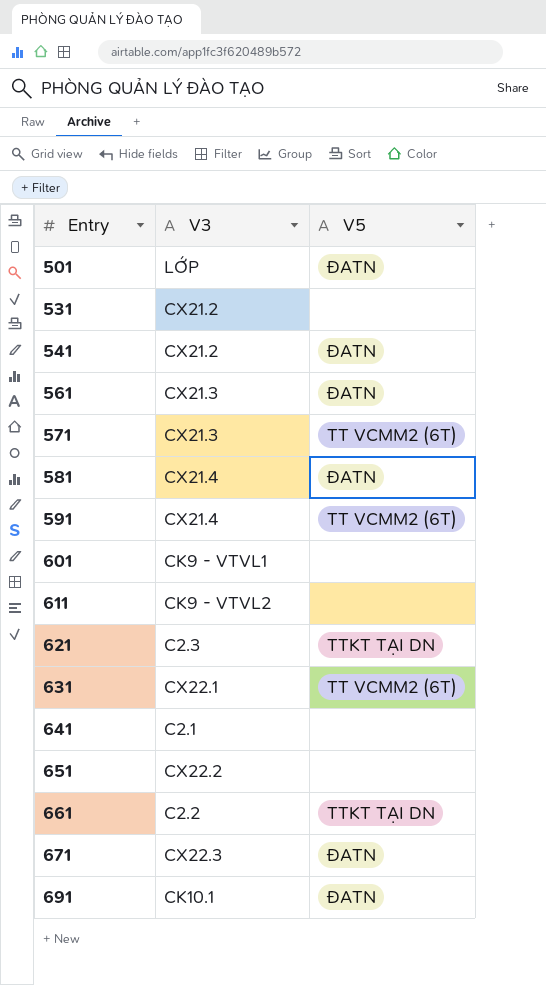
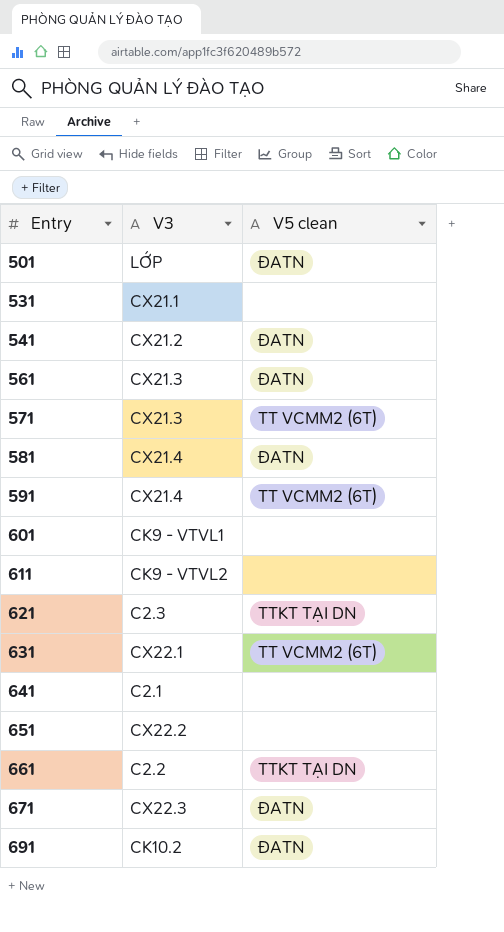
column name: V5 -> V5 clean
531 | V3: CX21.2 -> CX21.1
691 | V3: CK10.1 -> CK10.2

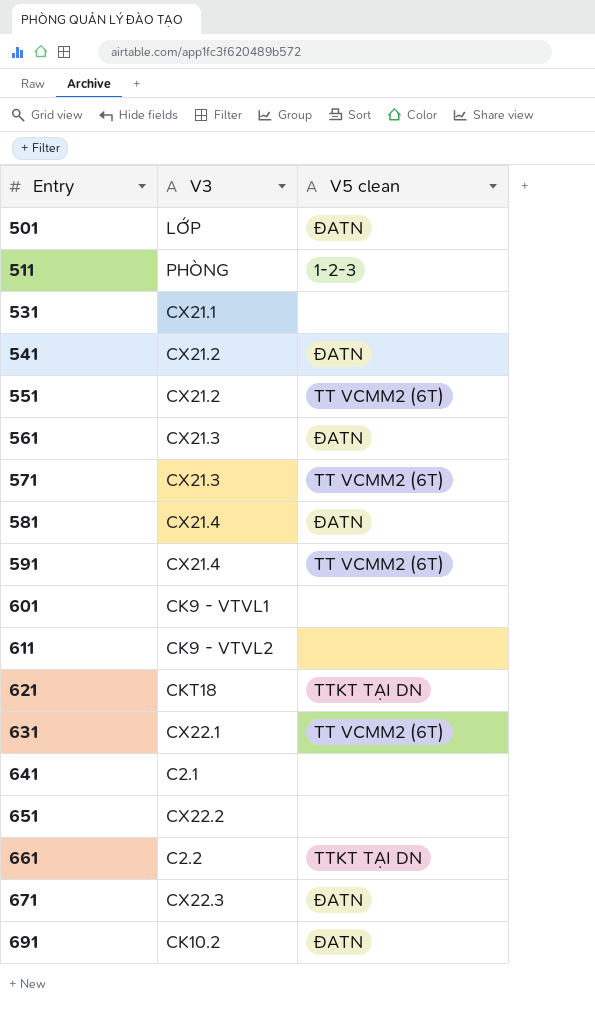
row 511: none -> PHÒNG | 1-2-3
row 551: none -> CX21.2 | TT VCMM2 (6T)
621 | V3: C2.3 -> CKT18

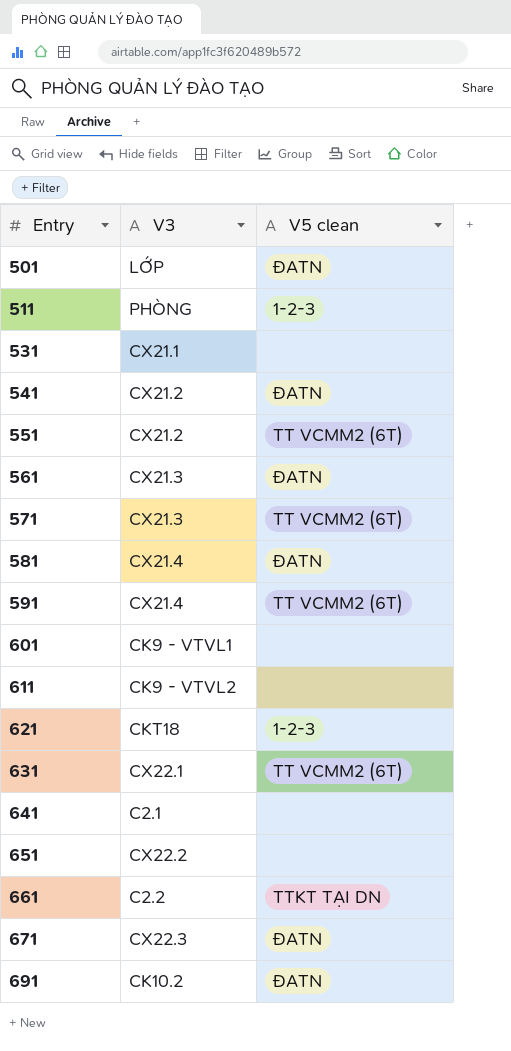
621 | V5 clean: TTKT TẠI DN -> 1-2-3

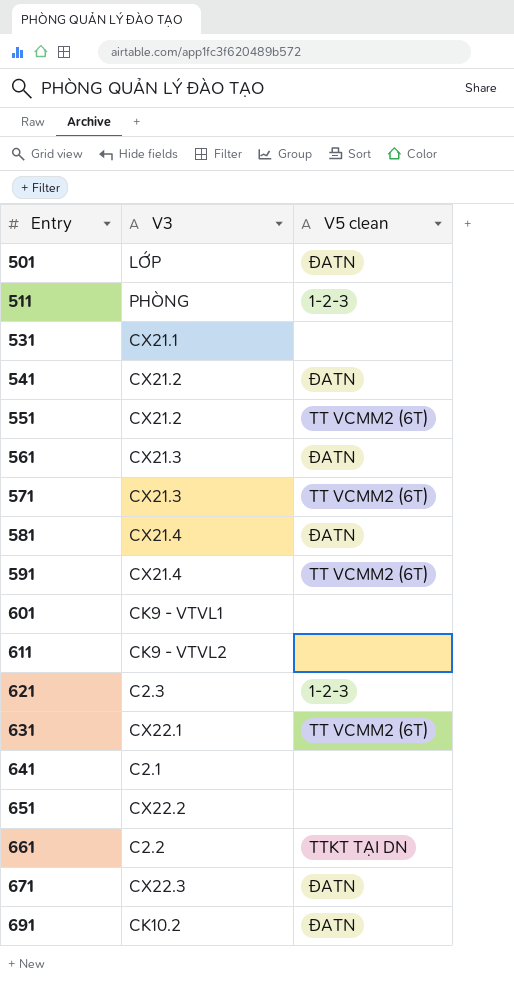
621 | V3: CKT18 -> C2.3

